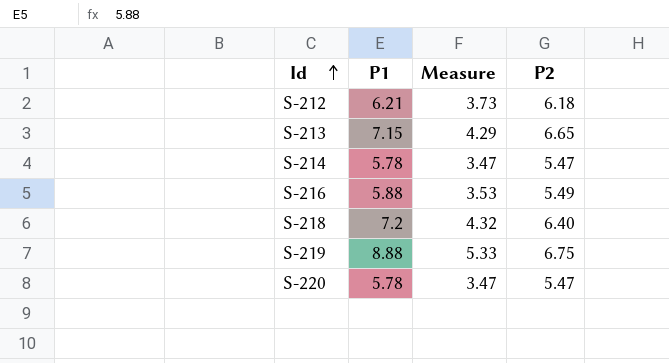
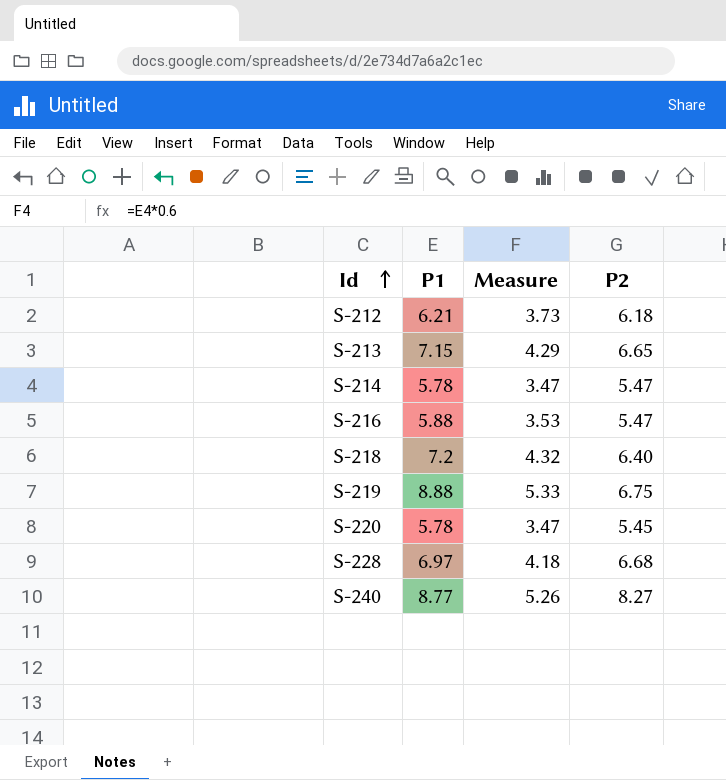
S-216 | P2: 5.49 -> 5.47
S-220 | P2: 5.47 -> 5.45
row S-228: none -> 6.97 | 4.18 | 6.68
row S-240: none -> 8.77 | 5.26 | 8.27

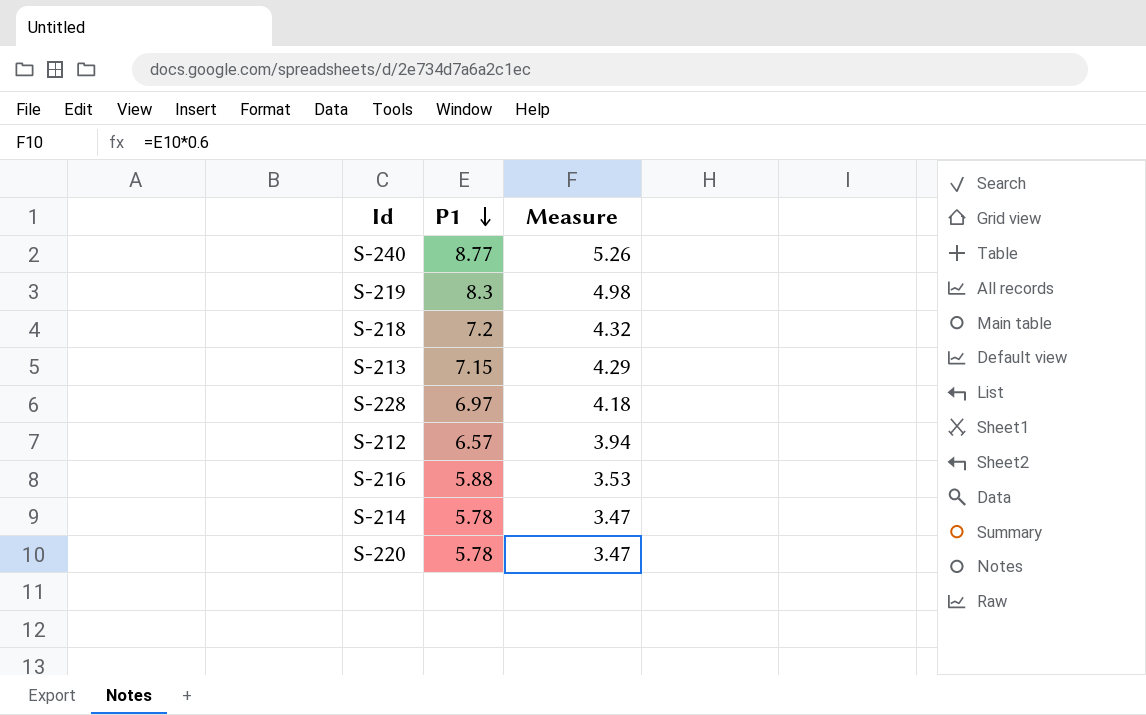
row order: Id ascending -> P1 descending
column P2 | position: 4 -> none
S-219 | P1: 8.88 -> 8.3
S-219 | Measure: 5.33 -> 4.98
S-212 | P1: 6.21 -> 6.57
S-212 | Measure: 3.73 -> 3.94

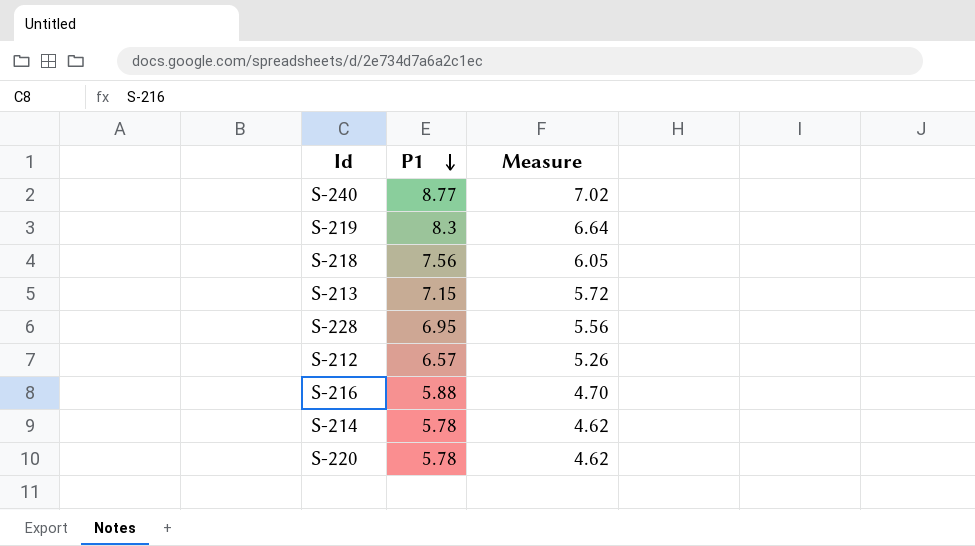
column Measure | formula: [P1] * 0.6 -> [P1] * 0.8
S-218 | P1: 7.2 -> 7.56
S-228 | P1: 6.97 -> 6.95

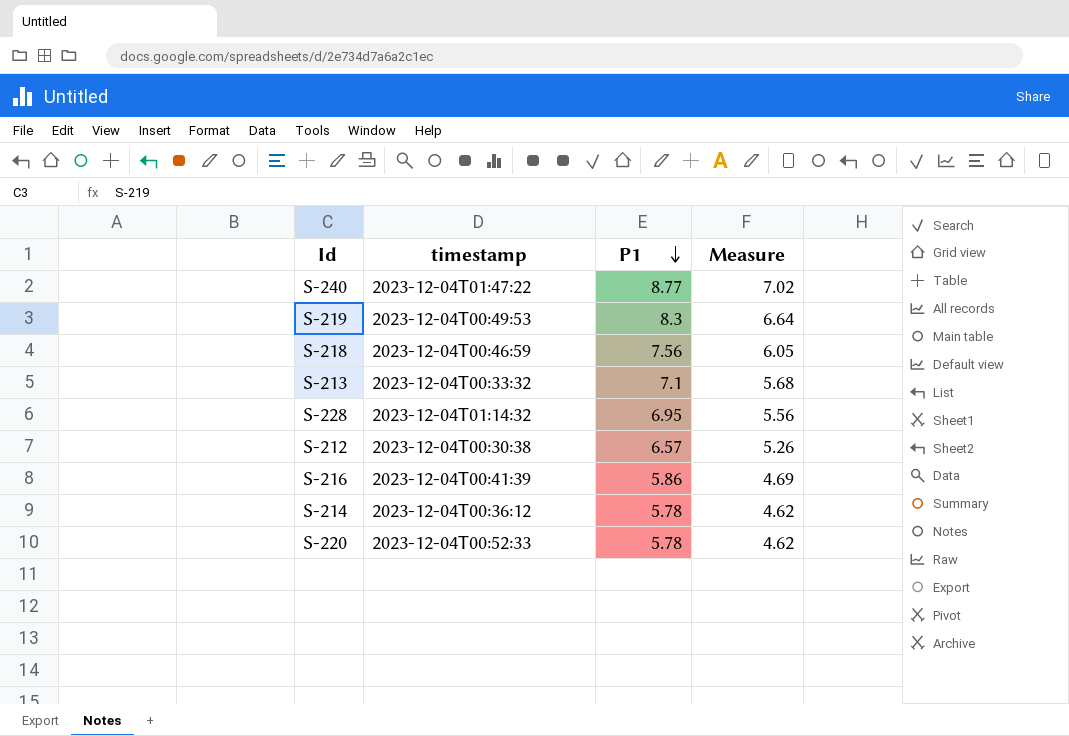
column timestamp | position: none -> 2
S-213 | P1: 7.15 -> 7.1
S-213 | Measure: 5.72 -> 5.68
S-216 | P1: 5.88 -> 5.86
S-216 | Measure: 4.70 -> 4.69

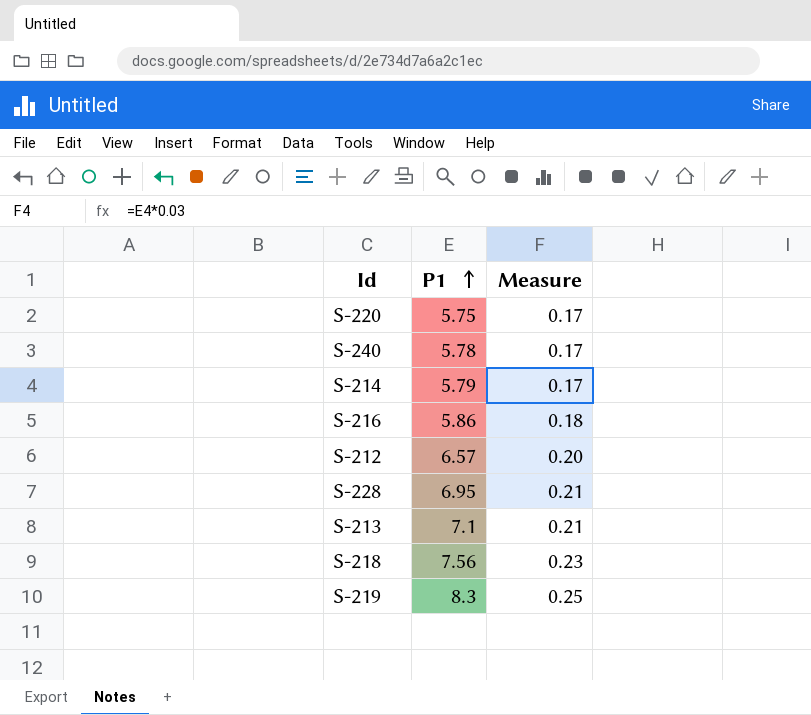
row order: P1 descending -> P1 ascending
column timestamp | position: 2 -> none
column Measure | formula: [P1] * 0.8 -> [P1] * 0.03
S-220 | P1: 5.78 -> 5.75
S-240 | P1: 8.77 -> 5.78
S-214 | P1: 5.78 -> 5.79

